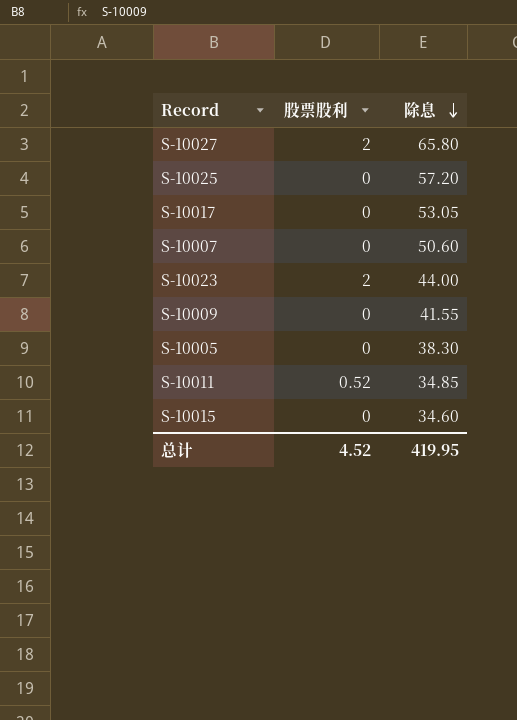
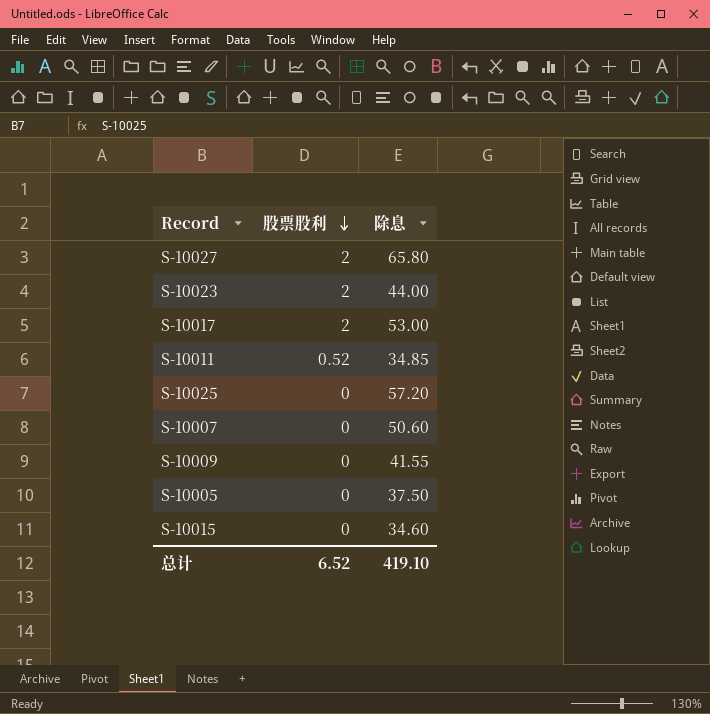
row order: 除息 descending -> 股票股利 descending
S-10017 | 股票股利: 0 -> 2
S-10017 | 除息: 53.05 -> 53.00
S-10005 | 除息: 38.30 -> 37.50
总计 | 股票股利: 4.52 -> 6.52
总计 | 除息: 419.95 -> 419.10

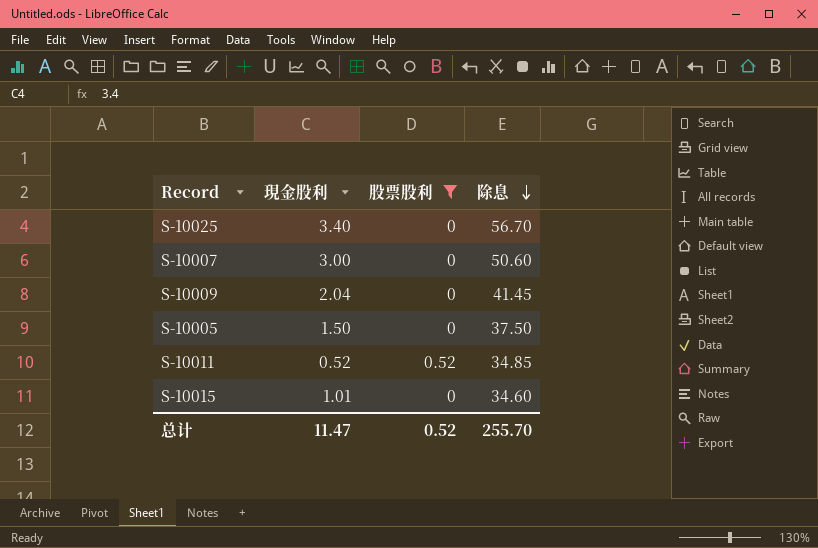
filter: none -> 股票股利 != 2
row order: 股票股利 descending -> 除息 descending
column 現金股利 | position: none -> 2
S-10025 | 除息: 57.20 -> 56.70
S-10009 | 除息: 41.55 -> 41.45
总计 | 股票股利: 6.52 -> 0.52
总计 | 除息: 419.10 -> 255.70

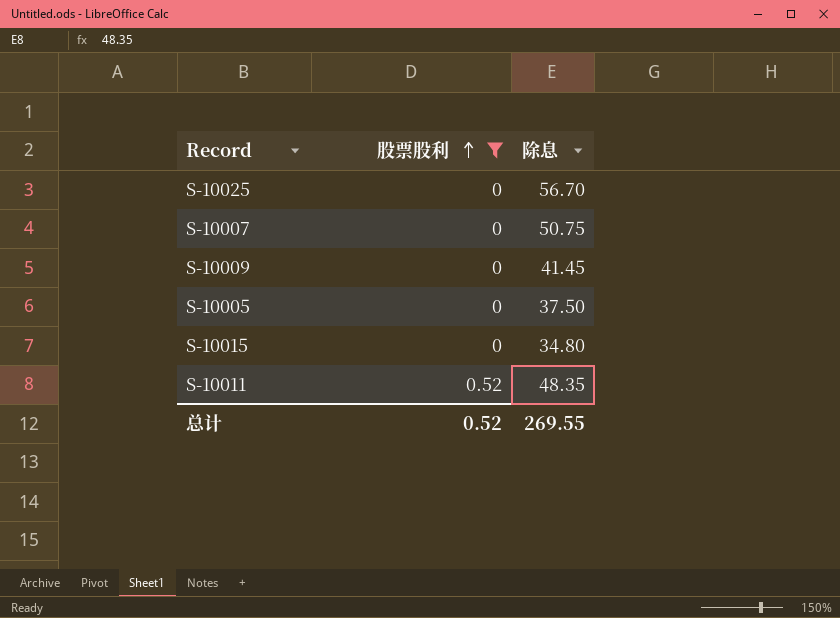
row order: 除息 descending -> 股票股利 ascending
column 現金股利 | position: 2 -> none
S-10007 | 除息: 50.60 -> 50.75
S-10015 | 除息: 34.60 -> 34.80
S-10011 | 除息: 34.85 -> 48.35
总计 | 除息: 255.70 -> 269.55

